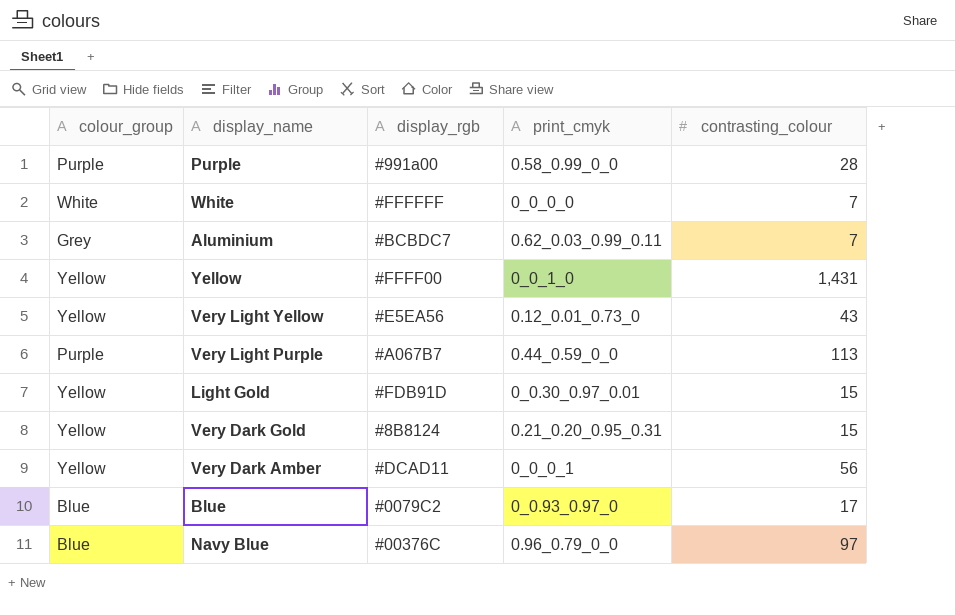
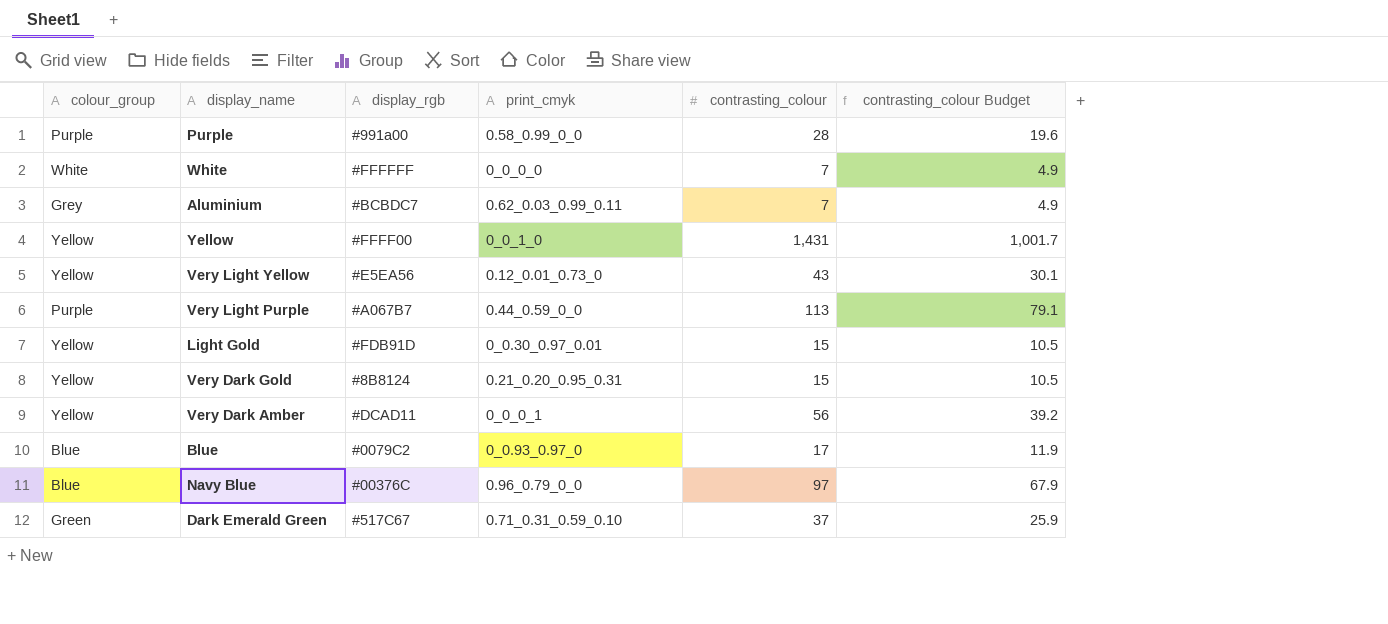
column contrasting_colour Budget | formula: none -> [contrasting_colour] * 0.7
row Dark Emerald Green: none -> Green | #517C67 | 0.71_0.31_0.59_0.10 | 37 | 25.9

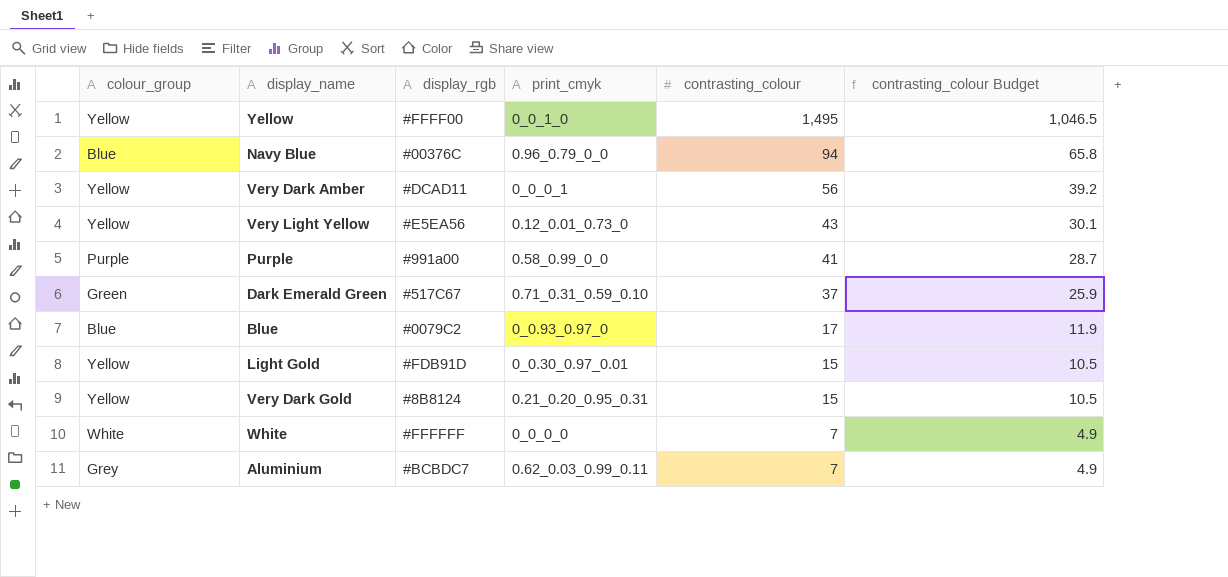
row order: none -> contrasting_colour descending
row Very Light Purple: Purple | #A067B7 | 0.44_0.59_0_0 | 113 | 79.1 -> none
Yellow | contrasting_colour: 1,431 -> 1,495
Yellow | contrasting_colour Budget: 1,001.7 -> 1,046.5
Navy Blue | contrasting_colour: 97 -> 94
Navy Blue | contrasting_colour Budget: 67.9 -> 65.8
Purple | contrasting_colour: 28 -> 41
Purple | contrasting_colour Budget: 19.6 -> 28.7

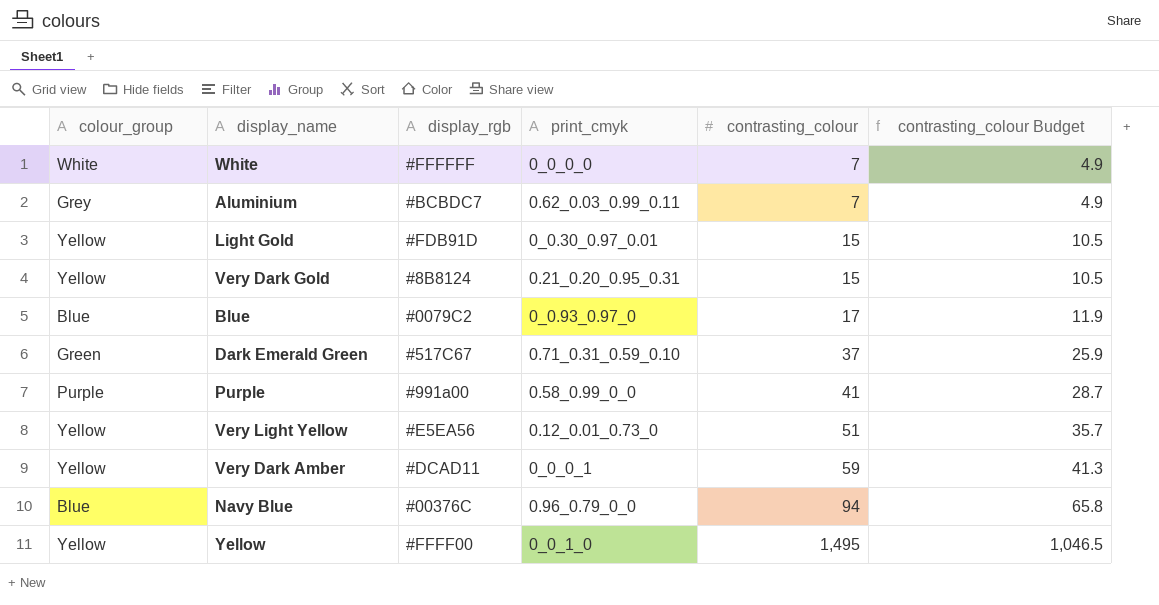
row order: contrasting_colour descending -> contrasting_colour ascending
Very Light Yellow | contrasting_colour: 43 -> 51
Very Light Yellow | contrasting_colour Budget: 30.1 -> 35.7
Very Dark Amber | contrasting_colour: 56 -> 59
Very Dark Amber | contrasting_colour Budget: 39.2 -> 41.3

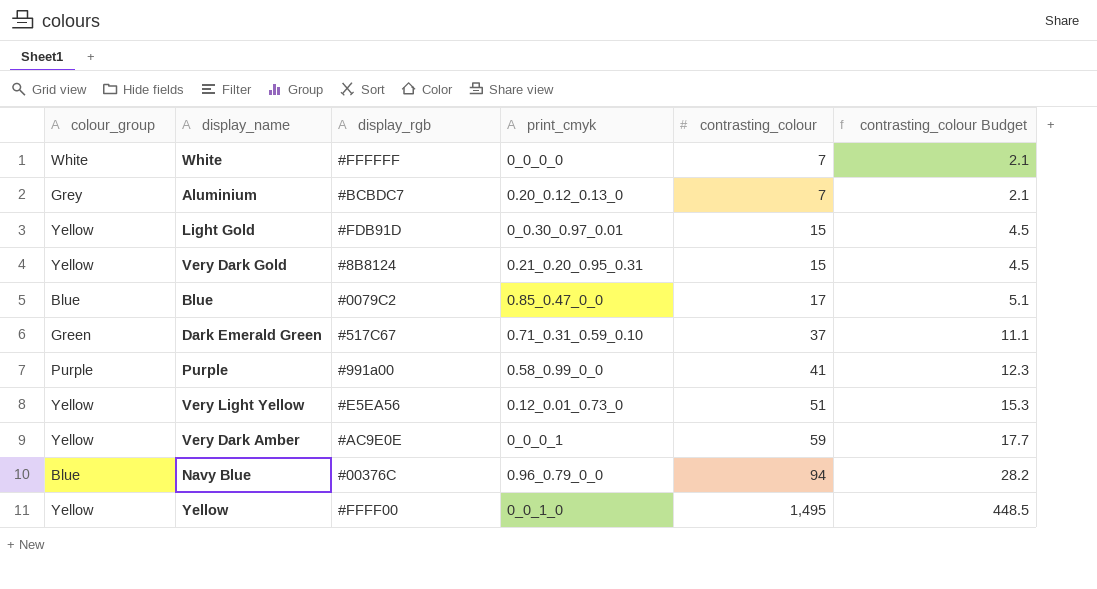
column contrasting_colour Budget | formula: [contrasting_colour] * 0.7 -> [contrasting_colour] * 0.3
Aluminium | print_cmyk: 0.62_0.03_0.99_0.11 -> 0.20_0.12_0.13_0
Blue | print_cmyk: 0_0.93_0.97_0 -> 0.85_0.47_0_0
Very Dark Amber | display_rgb: #DCAD11 -> #AC9E0E

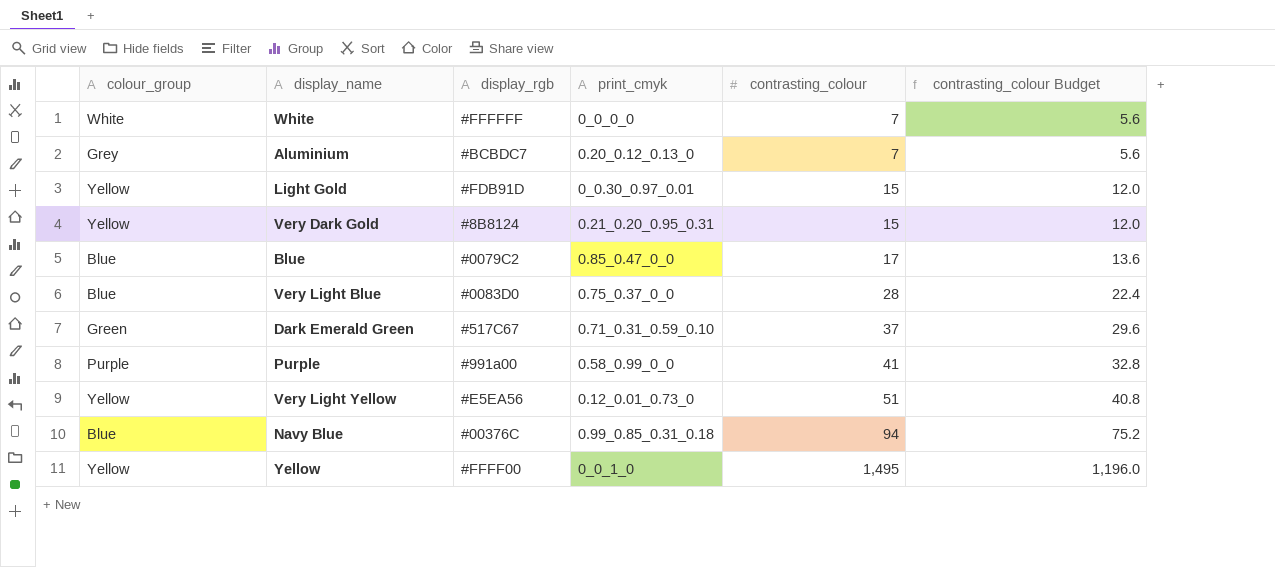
column contrasting_colour Budget | formula: [contrasting_colour] * 0.3 -> [contrasting_colour] * 0.8
row Very Dark Amber: Yellow | #AC9E0E | 0_0_0_1 | 59 | 17.7 -> none
row Very Light Blue: none -> Blue | #0083D0 | 0.75_0.37_0_0 | 28 | 22.4
Navy Blue | print_cmyk: 0.96_0.79_0_0 -> 0.99_0.85_0.31_0.18

